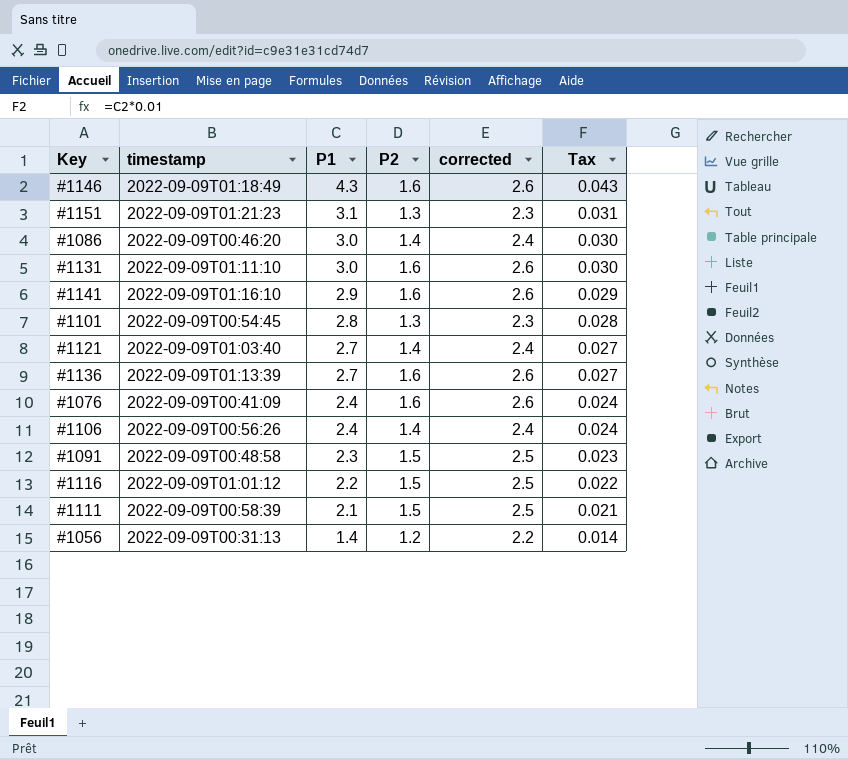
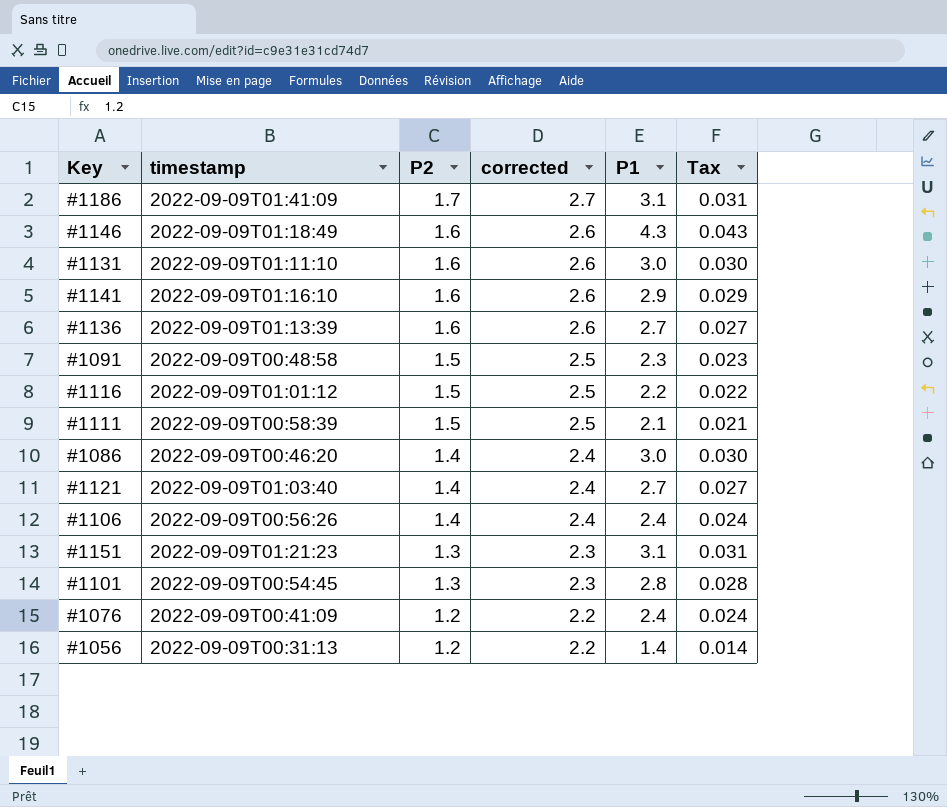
row order: P1 descending -> P2 descending
column P1 | position: 3 -> 5
row #1186: none -> 2022-09-09T01:41:09 | 1.7 | 2.7 | 3.1 | 0.031
#1076 | P2: 1.6 -> 1.2
#1076 | corrected: 2.6 -> 2.2

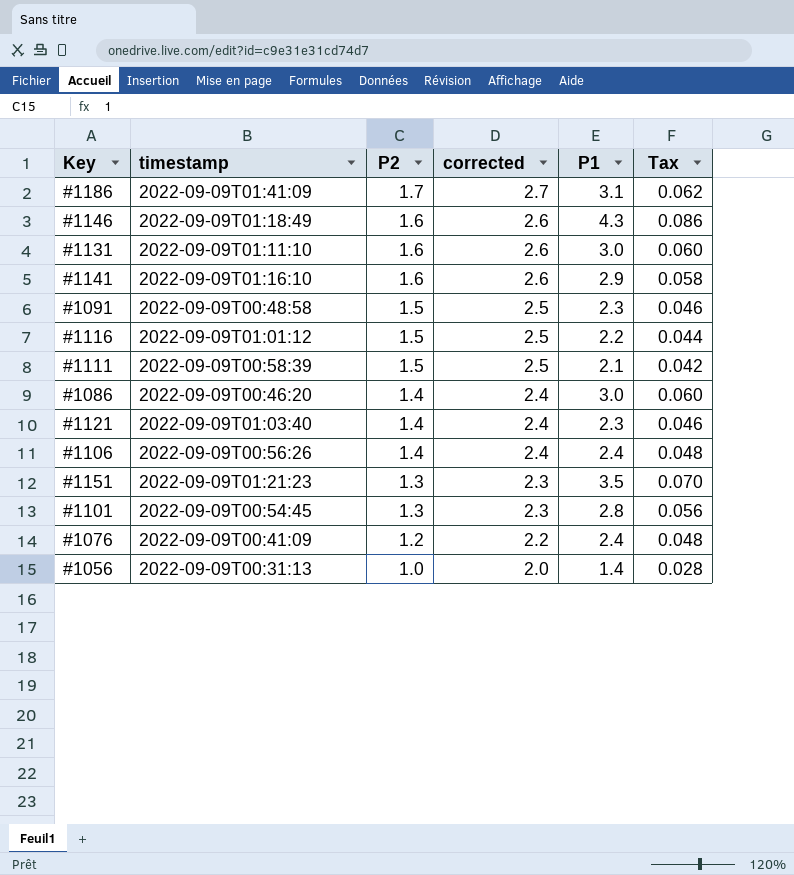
column Tax | formula: [P1] * 0.01 -> [P1] * 0.02
row #1136: 2022-09-09T01:13:39 | 1.6 | 2.6 | 2.7 | 0.027 -> none
#1121 | P1: 2.7 -> 2.3
#1151 | P1: 3.1 -> 3.5
#1056 | P2: 1.2 -> 1.0
#1056 | corrected: 2.2 -> 2.0

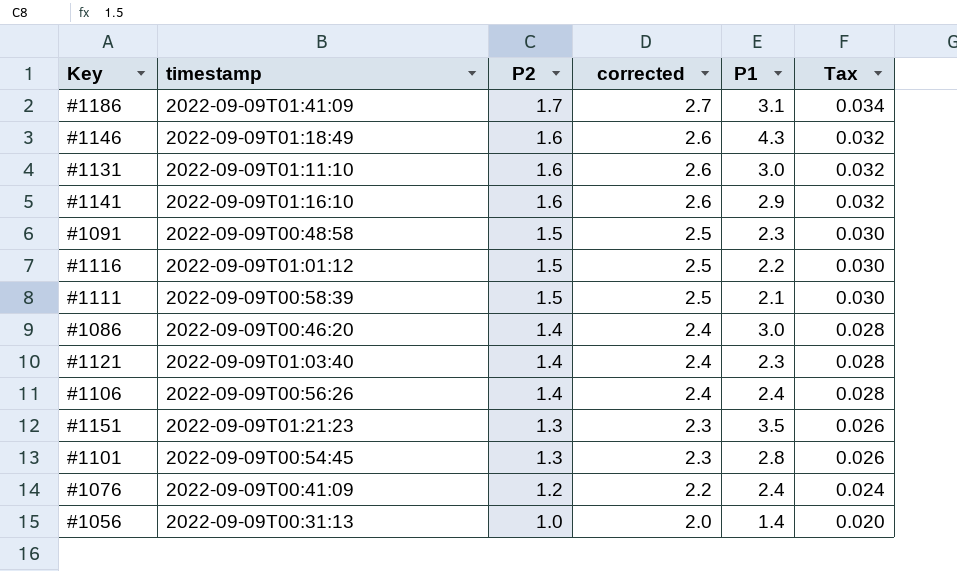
column Tax | formula: [P1] * 0.02 -> [P2] * 0.02

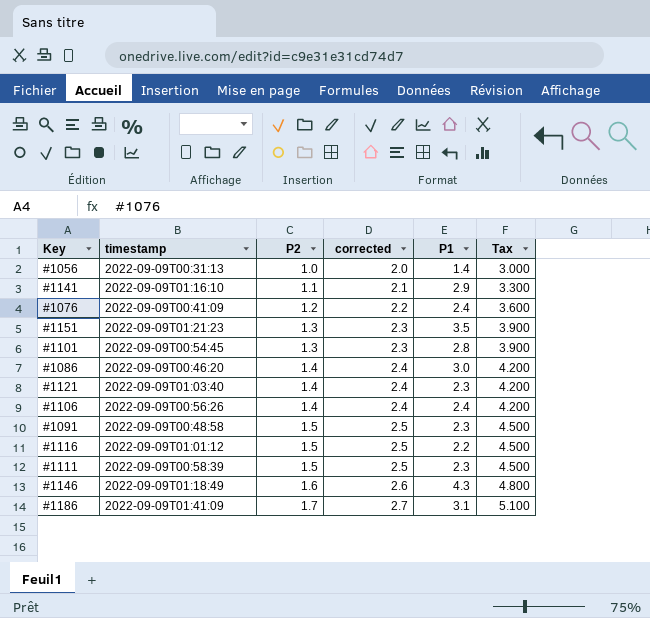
row order: P2 descending -> P2 ascending
column Tax | formula: [P2] * 0.02 -> [P2] * 3
row #1131: 2022-09-09T01:11:10 | 1.6 | 2.6 | 3.0 | 0.032 -> none
#1141 | P2: 1.6 -> 1.1
#1141 | corrected: 2.6 -> 2.1
#1111 | P1: 2.1 -> 2.3

